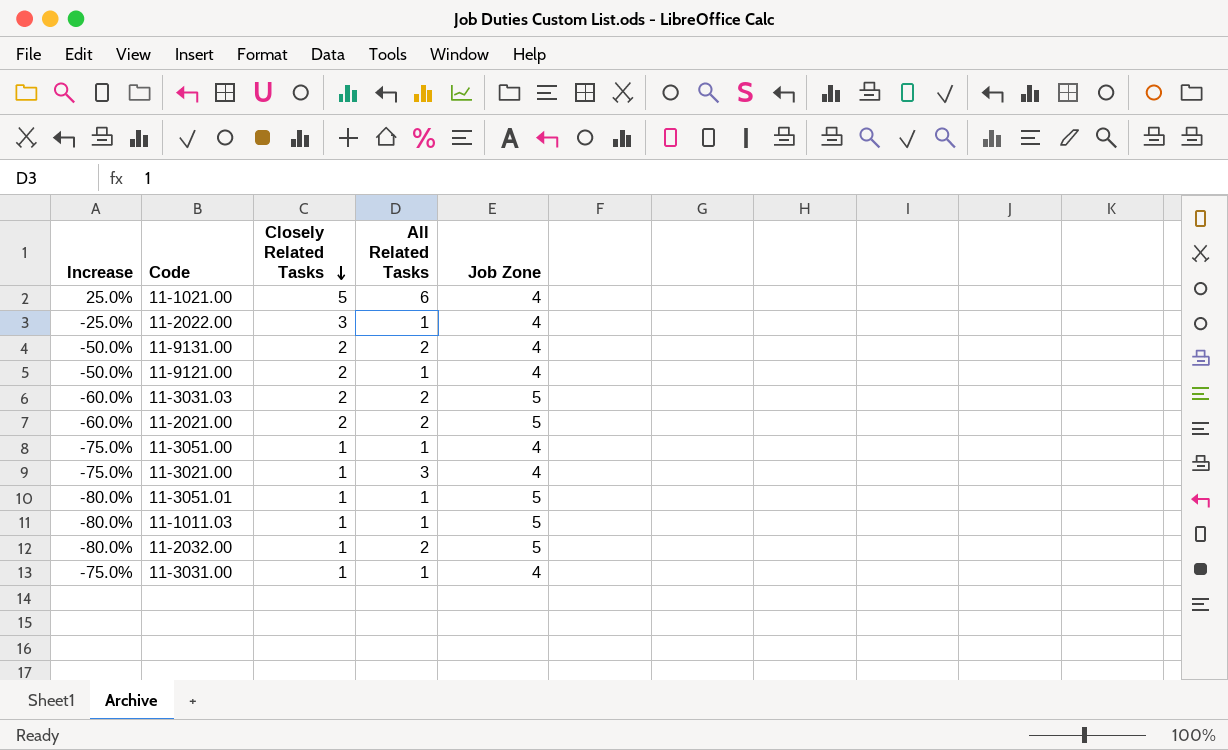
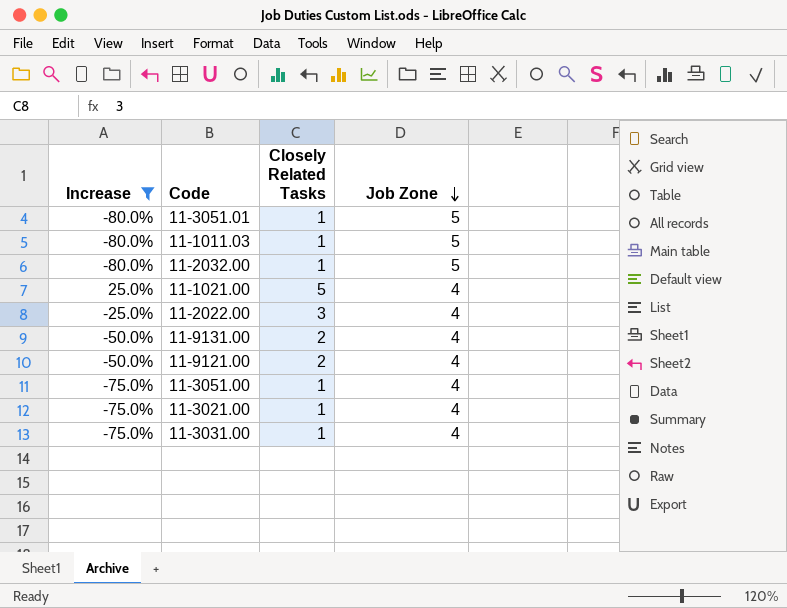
filter: none -> Increase != -60.0%
row order: Closely Related Tasks descending -> Job Zone descending
column All Related Tasks | position: 4 -> none

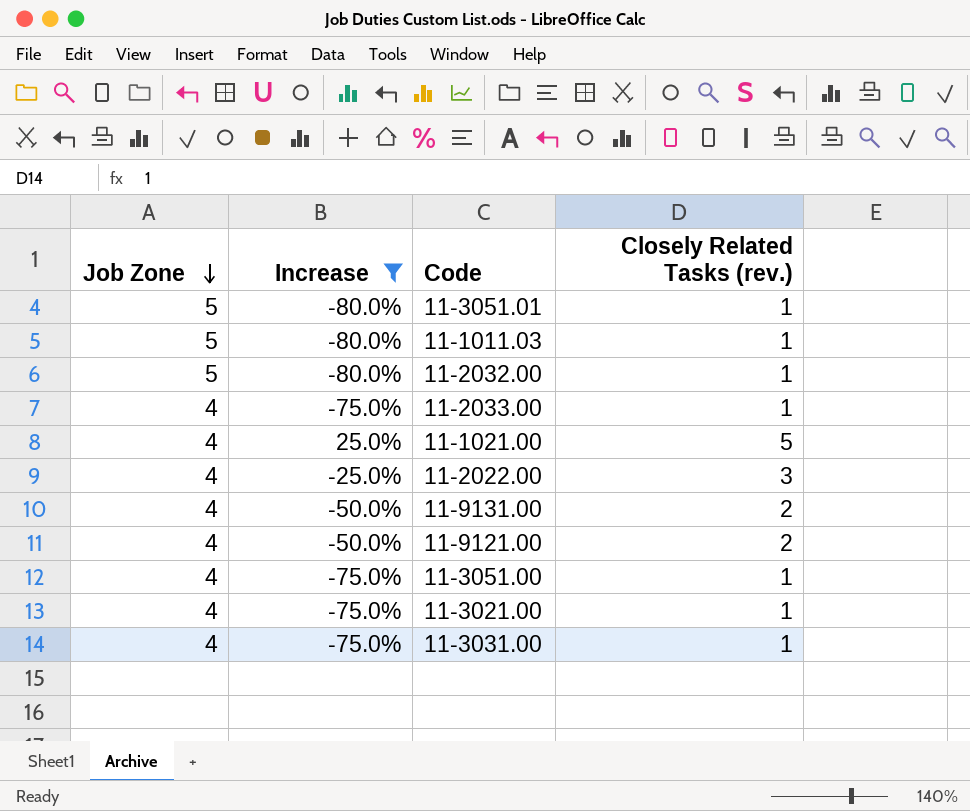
column Job Zone | position: 4 -> 1
column name: Closely Related Tasks -> Closely Related Tasks (rev.)
row 11-2033.00: none -> 4 | -75.0% | 1

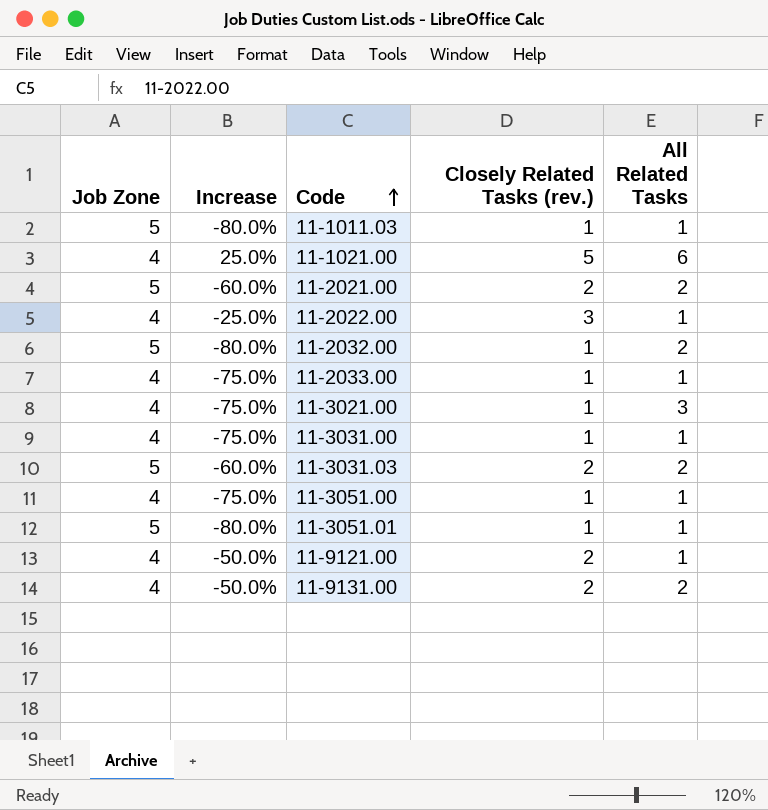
filter: Increase != -60.0% -> none
row order: Job Zone descending -> Code ascending
column All Related Tasks | position: none -> 5

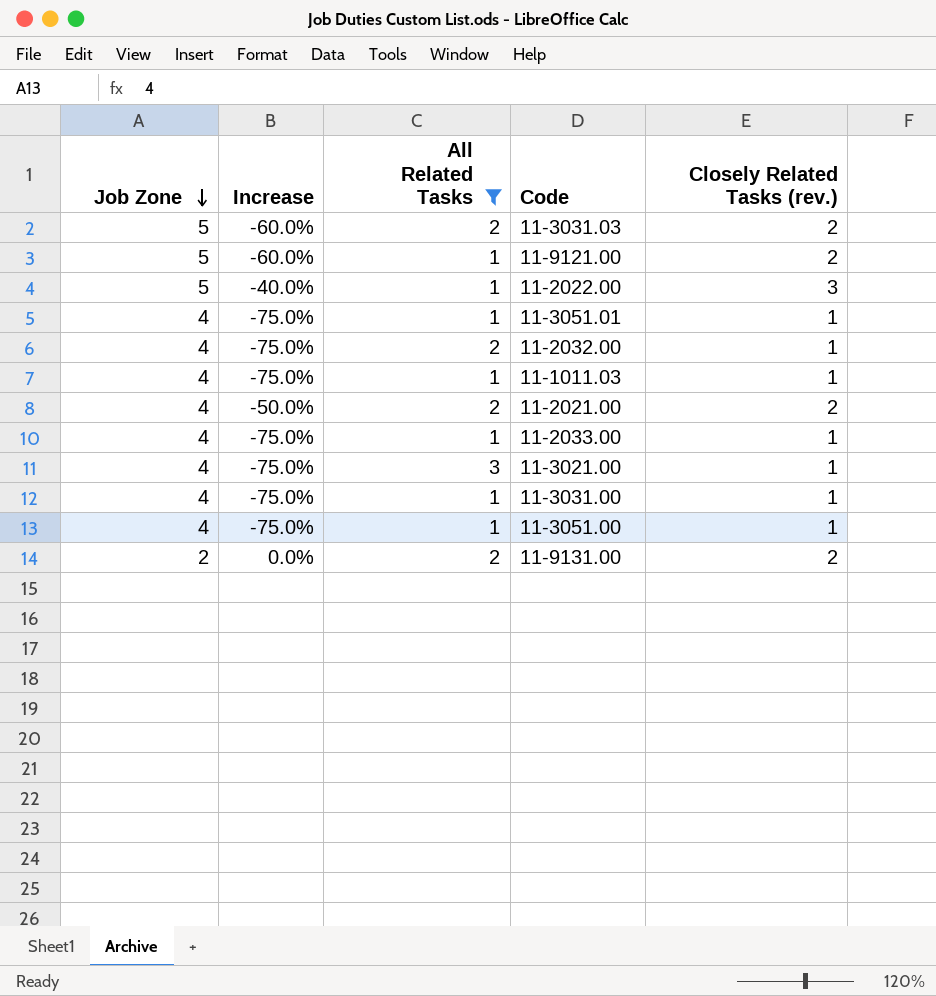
filter: none -> All Related Tasks != 6
row order: Code ascending -> Job Zone descending
column All Related Tasks | position: 5 -> 3
11-9121.00 | Job Zone: 4 -> 5
11-9121.00 | Increase: -50.0% -> -60.0%
11-2022.00 | Job Zone: 4 -> 5
11-2022.00 | Increase: -25.0% -> -40.0%
11-3051.01 | Job Zone: 5 -> 4
11-3051.01 | Increase: -80.0% -> -75.0%
11-2032.00 | Job Zone: 5 -> 4
11-2032.00 | Increase: -80.0% -> -75.0%
11-1011.03 | Job Zone: 5 -> 4
11-1011.03 | Increase: -80.0% -> -75.0%
11-2021.00 | Job Zone: 5 -> 4
11-2021.00 | Increase: -60.0% -> -50.0%
11-9131.00 | Job Zone: 4 -> 2
11-9131.00 | Increase: -50.0% -> 0.0%

